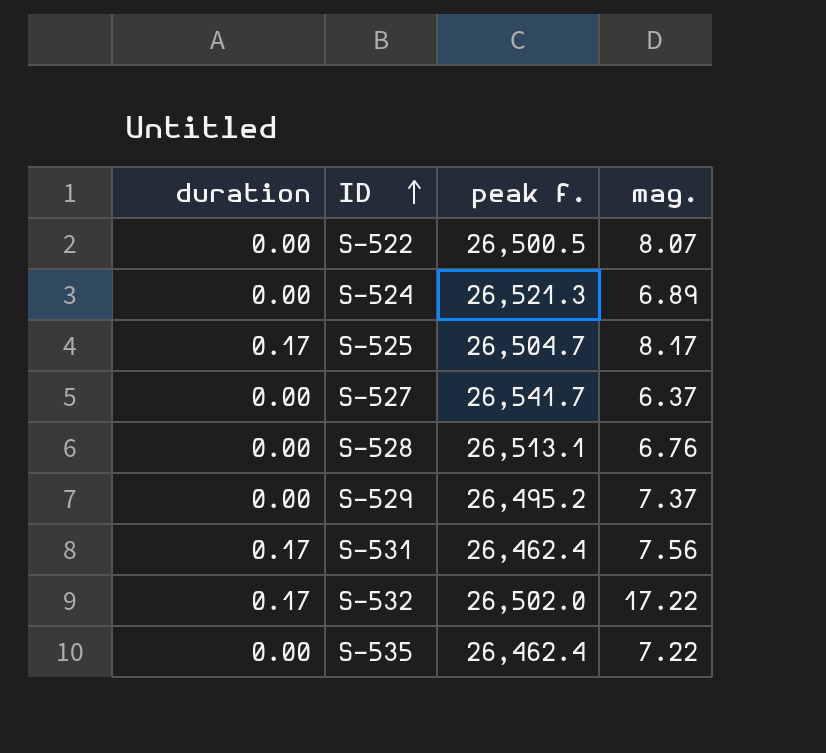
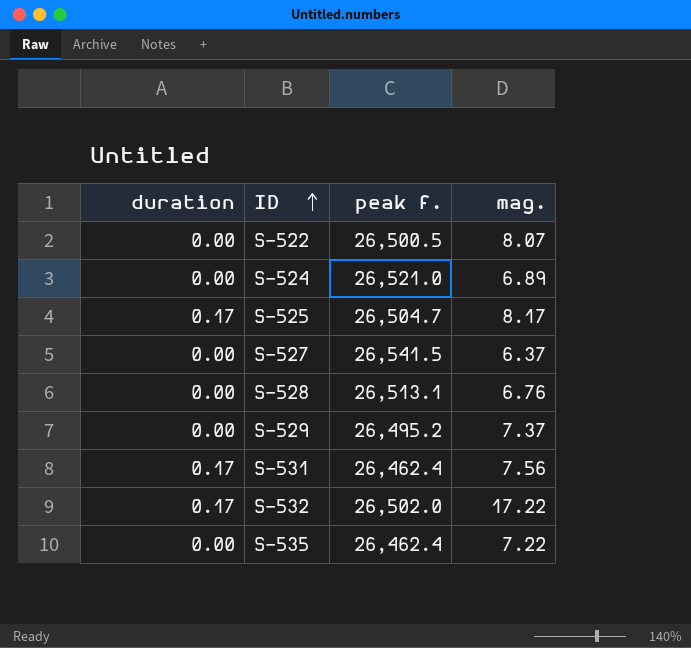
S-524 | peak f.: 26,521.3 -> 26,521.0
S-527 | peak f.: 26,541.7 -> 26,541.5

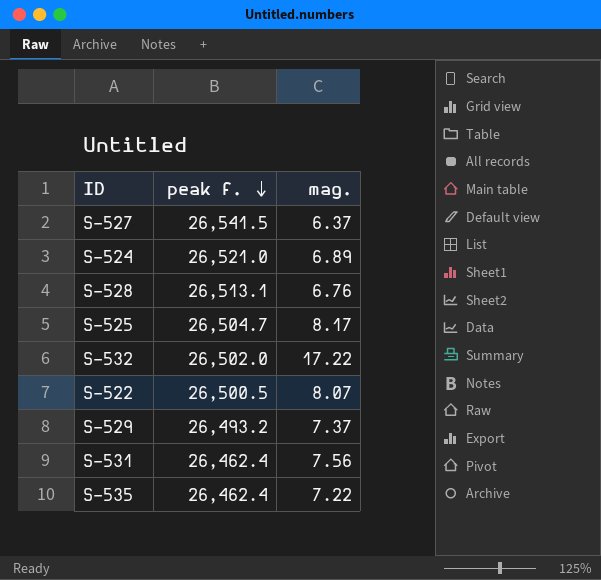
row order: ID ascending -> peak f. descending
column duration | position: 1 -> none
S-529 | peak f.: 26,495.2 -> 26,493.2

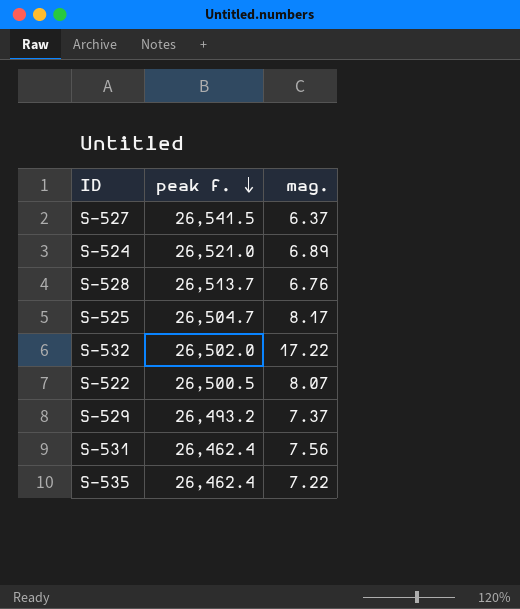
S-528 | peak f.: 26,513.1 -> 26,513.7

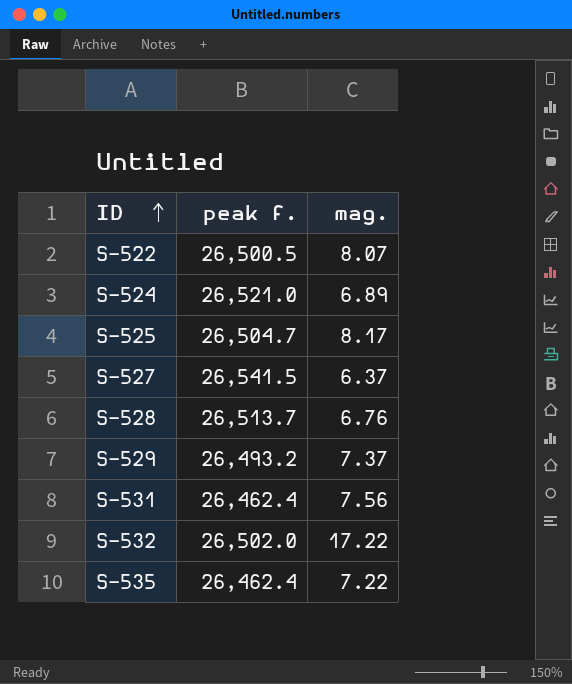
row order: peak f. descending -> ID ascending

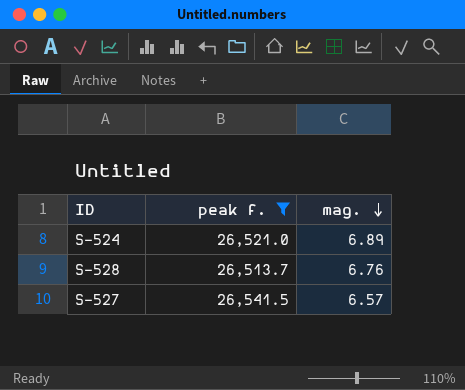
filter: none -> peak f. >= 26,513.7
row order: ID ascending -> mag. descending
S-527 | mag.: 6.37 -> 6.57

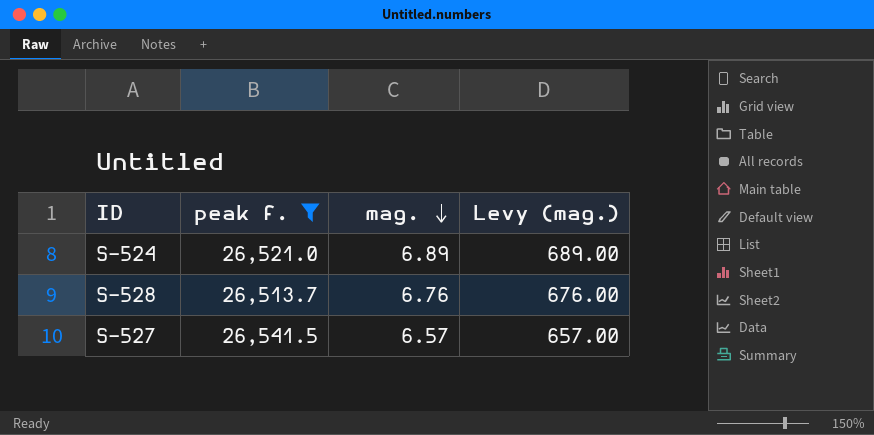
column Levy (mag.) | formula: none -> [mag.] * 100

